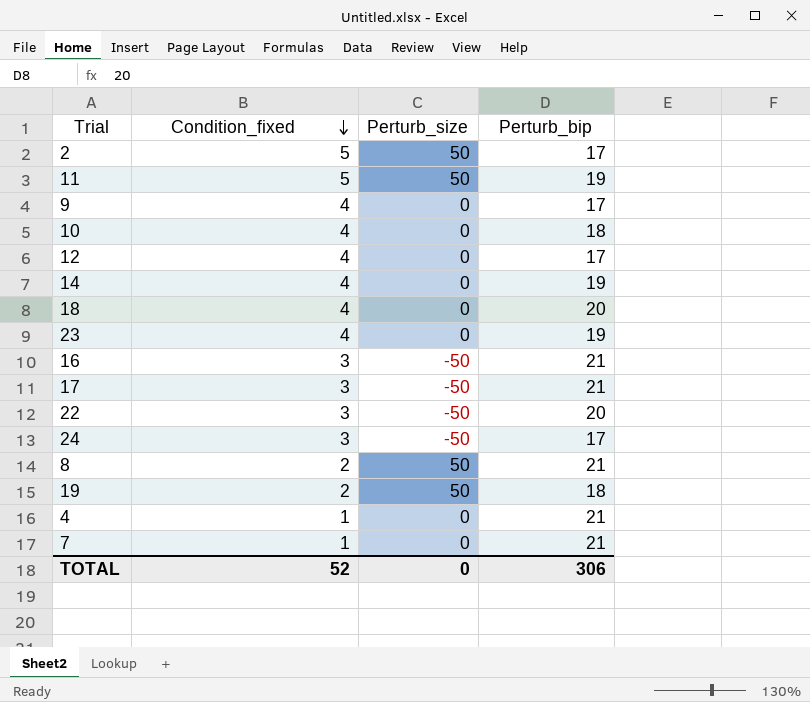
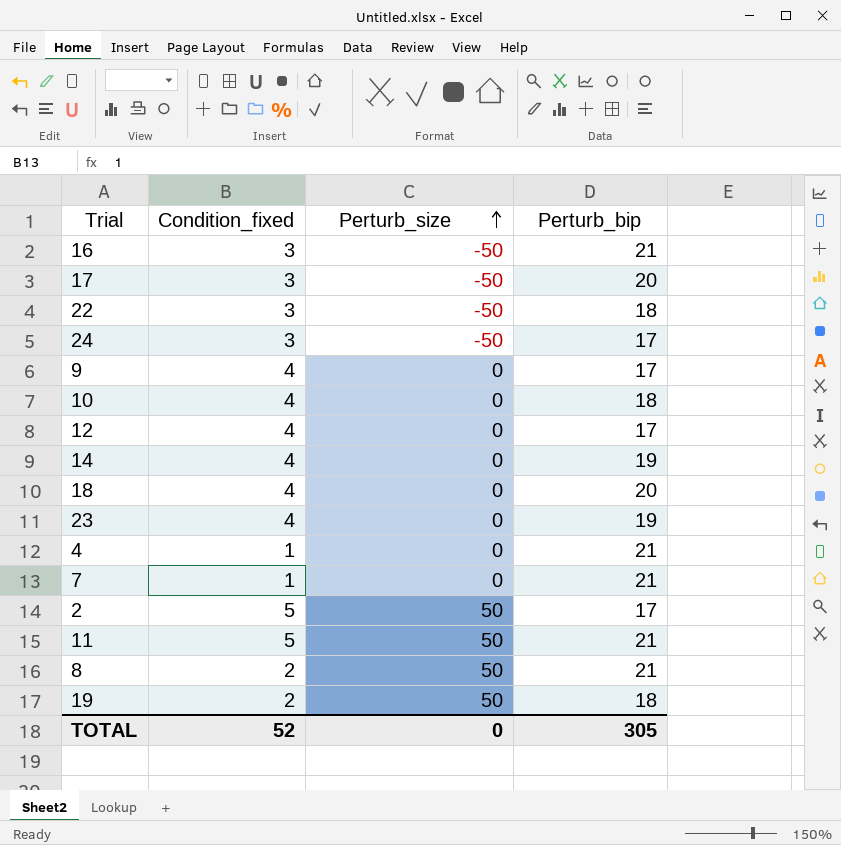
row order: Condition_fixed descending -> Perturb_size ascending
17 | Perturb_bip: 21 -> 20
22 | Perturb_bip: 20 -> 18
11 | Perturb_bip: 19 -> 21
TOTAL | Perturb_bip: 306 -> 305

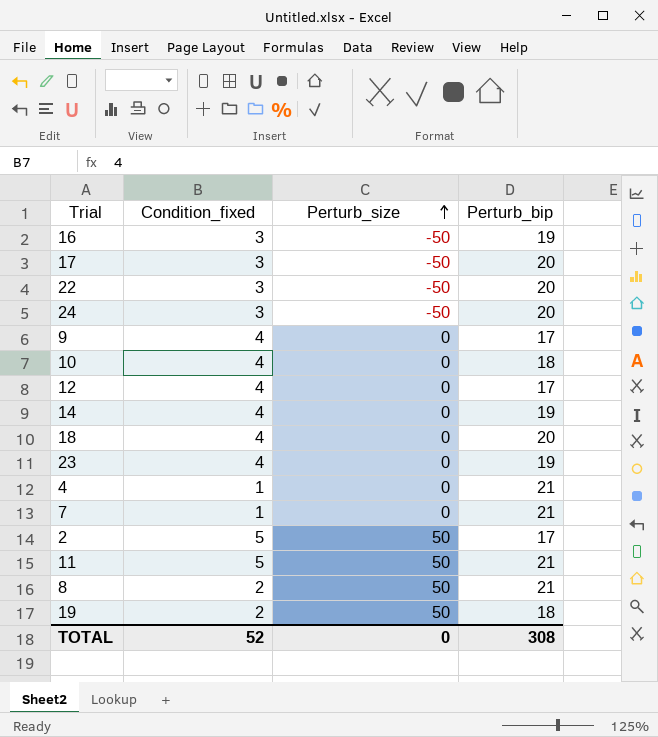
16 | Perturb_bip: 21 -> 19
22 | Perturb_bip: 18 -> 20
24 | Perturb_bip: 17 -> 20
TOTAL | Perturb_bip: 305 -> 308

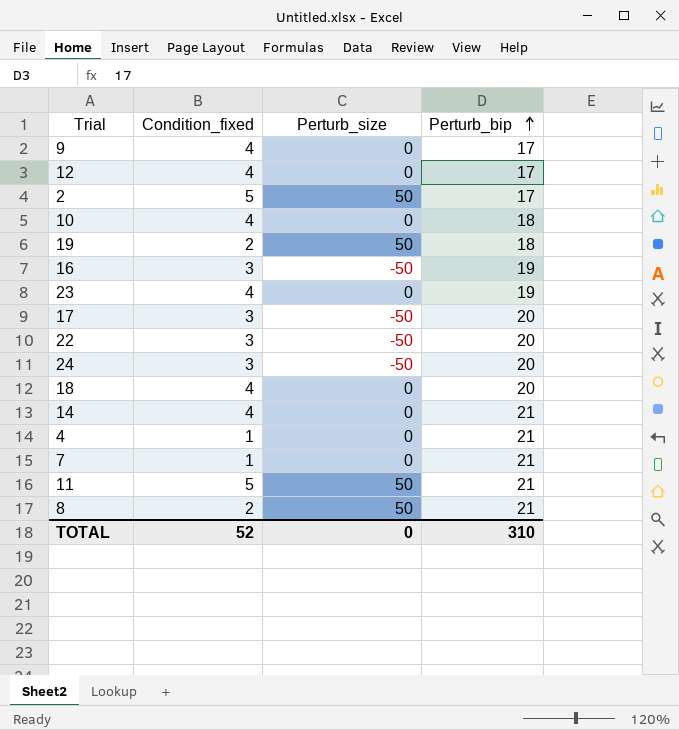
row order: Perturb_size ascending -> Perturb_bip ascending
14 | Perturb_bip: 19 -> 21
TOTAL | Perturb_bip: 308 -> 310

